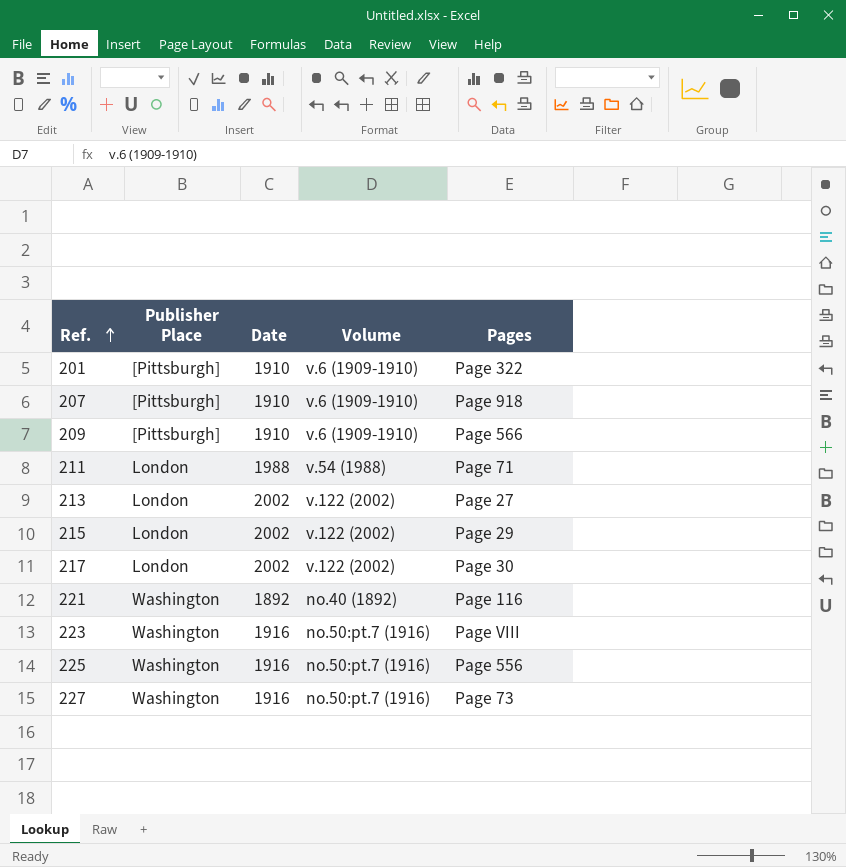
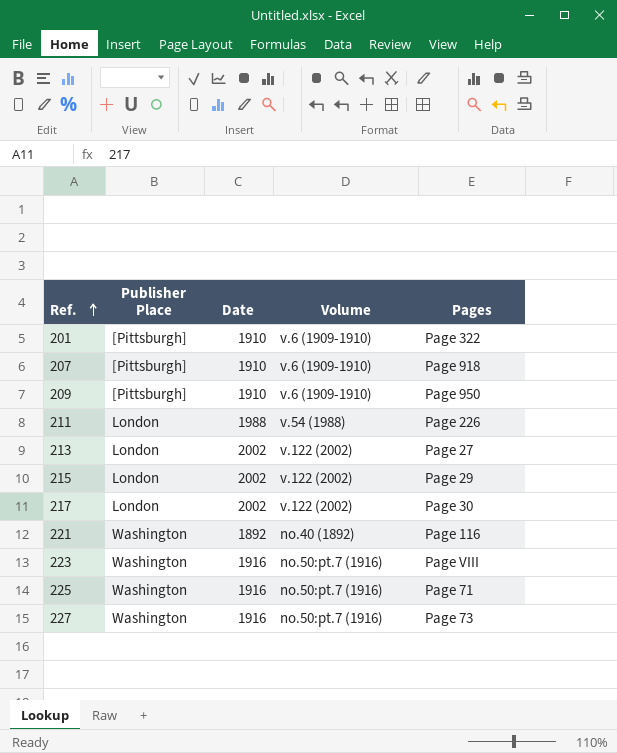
209 | Pages: Page 566 -> Page 950
211 | Pages: Page 71 -> Page 226
225 | Pages: Page 556 -> Page 71

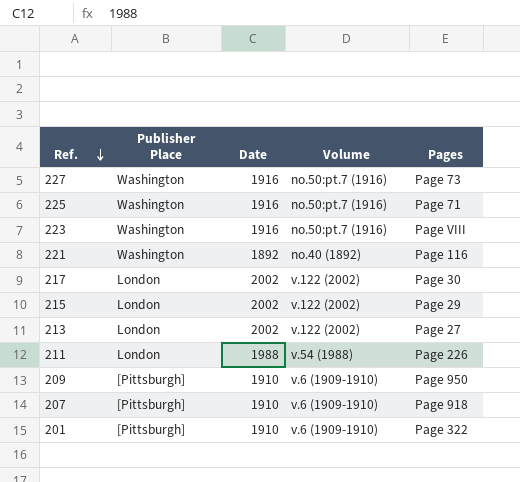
row order: Ref. ascending -> Ref. descending

